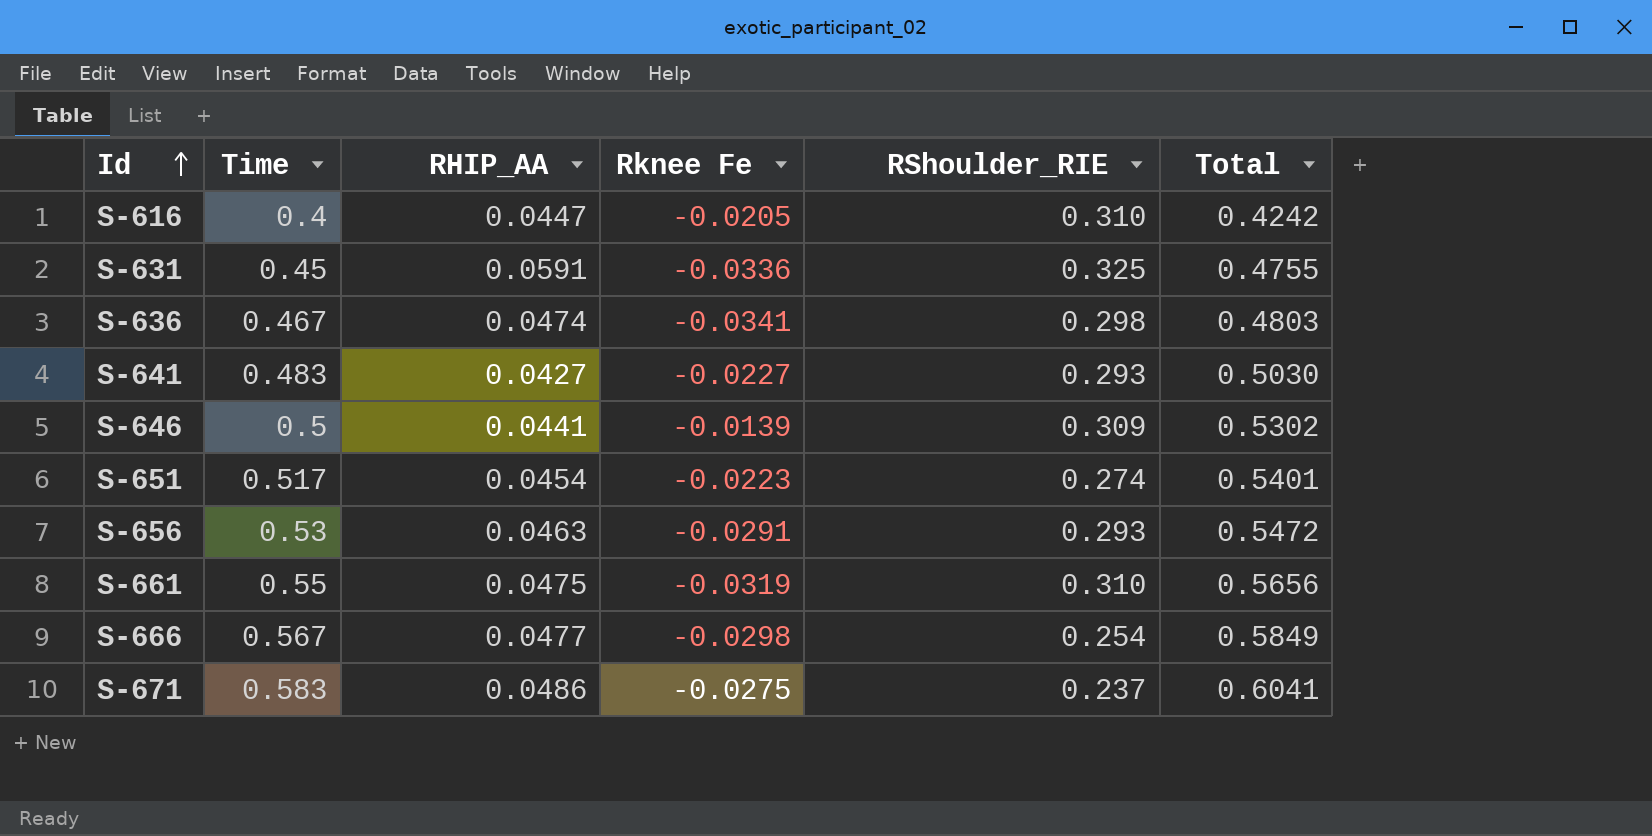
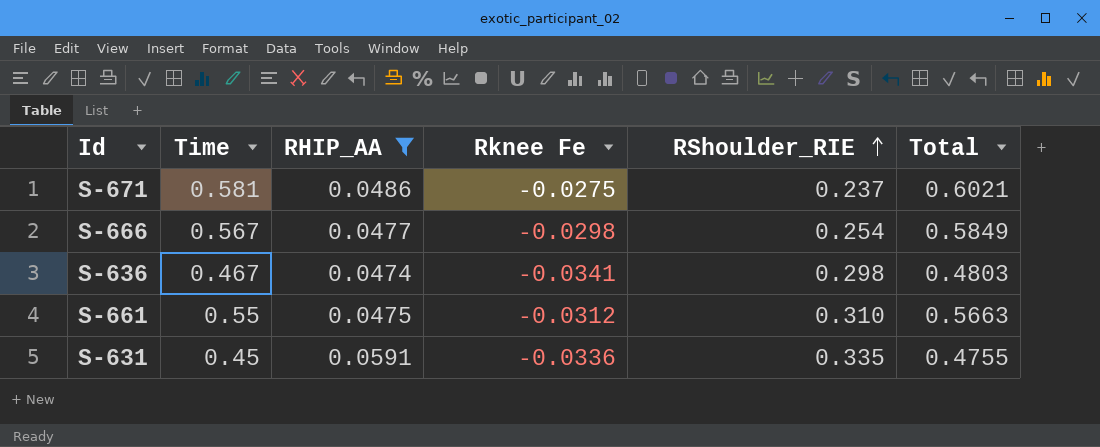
filter: none -> RHIP_AA >= 0.0474
row order: Id ascending -> RShoulder_RIE ascending
S-671 | Time: 0.583 -> 0.581
S-671 | Total: 0.6041 -> 0.6021
S-661 | Rknee Fe: -0.0319 -> -0.0312
S-661 | Total: 0.5656 -> 0.5663
S-631 | RShoulder_RIE: 0.325 -> 0.335

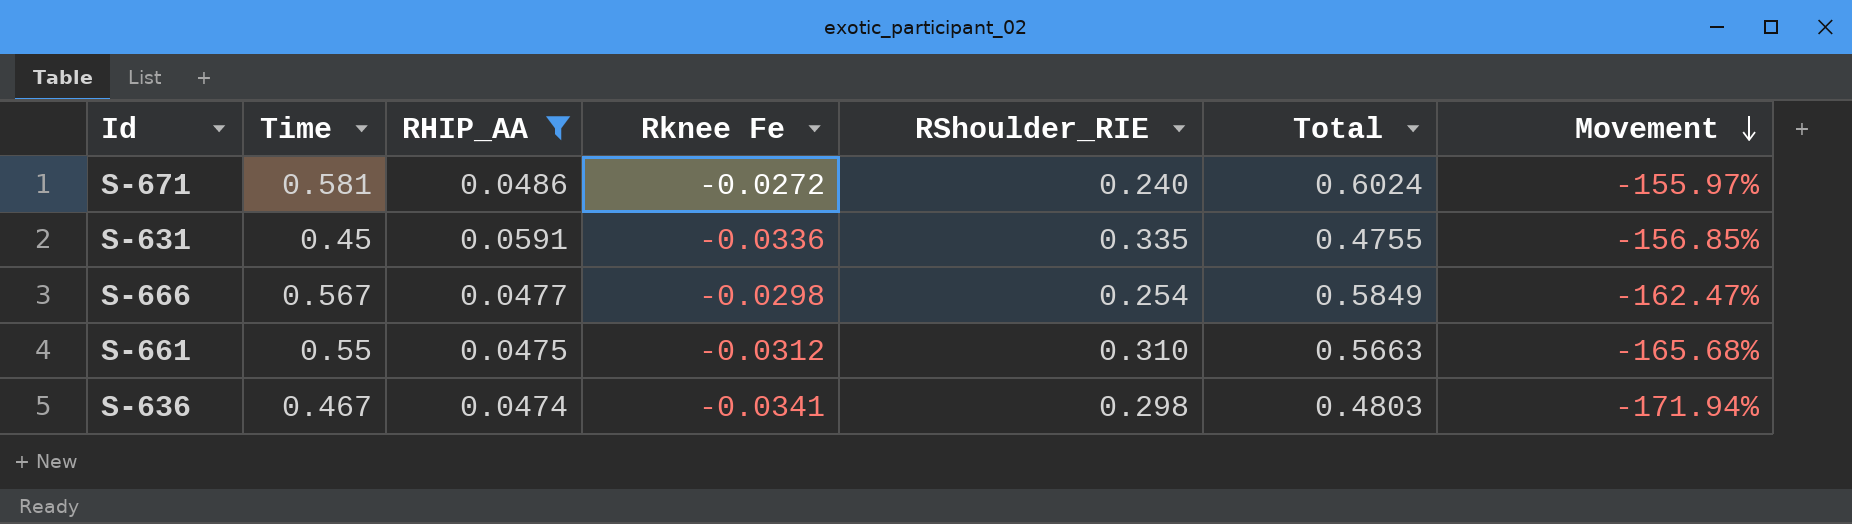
row order: RShoulder_RIE ascending -> Movement descending
column Movement | formula: none -> ([Rknee Fe] - [RHIP_AA]) / [RHIP_AA]
S-671 | Rknee Fe: -0.0275 -> -0.0272
S-671 | RShoulder_RIE: 0.237 -> 0.240
S-671 | Total: 0.6021 -> 0.6024

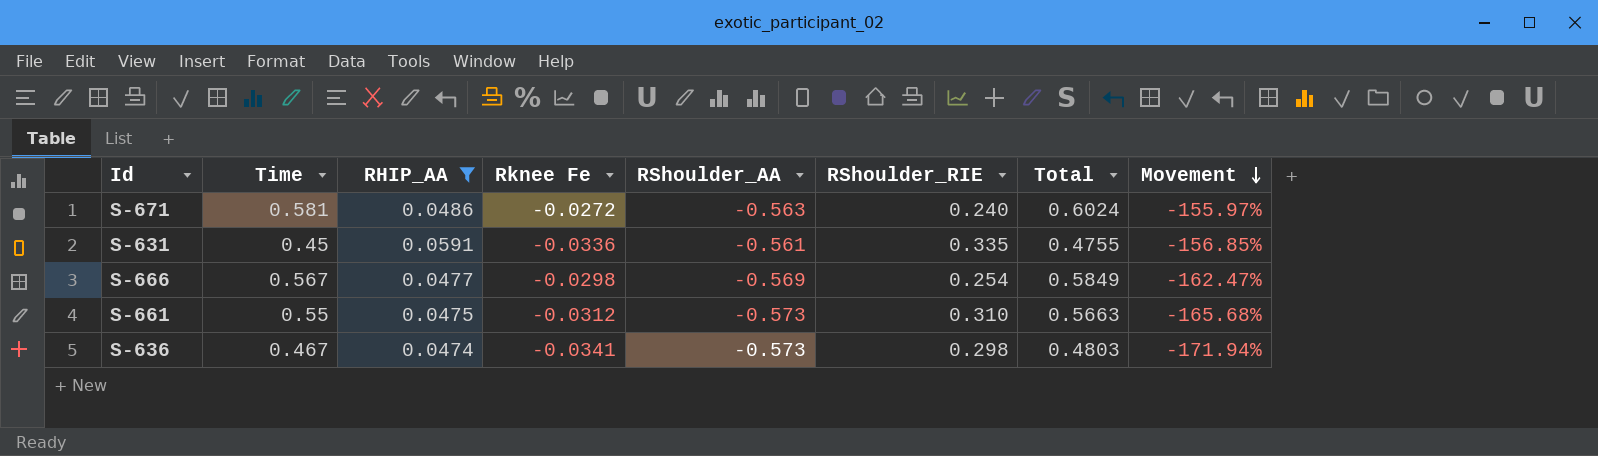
column RShoulder_AA | position: none -> 5

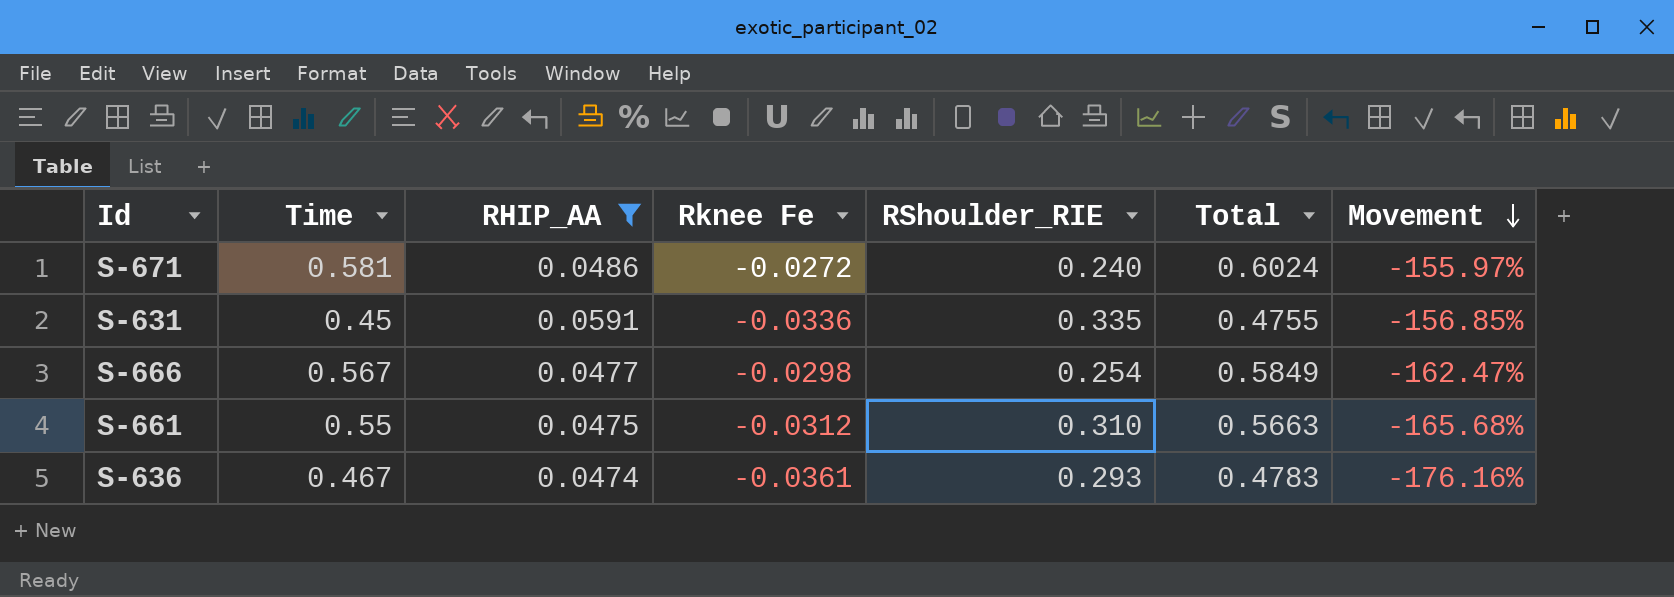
column RShoulder_AA | position: 5 -> none
S-636 | Rknee Fe: -0.0341 -> -0.0361
S-636 | RShoulder_RIE: 0.298 -> 0.293
S-636 | Total: 0.4803 -> 0.4783
S-636 | Movement: -171.94% -> -176.16%

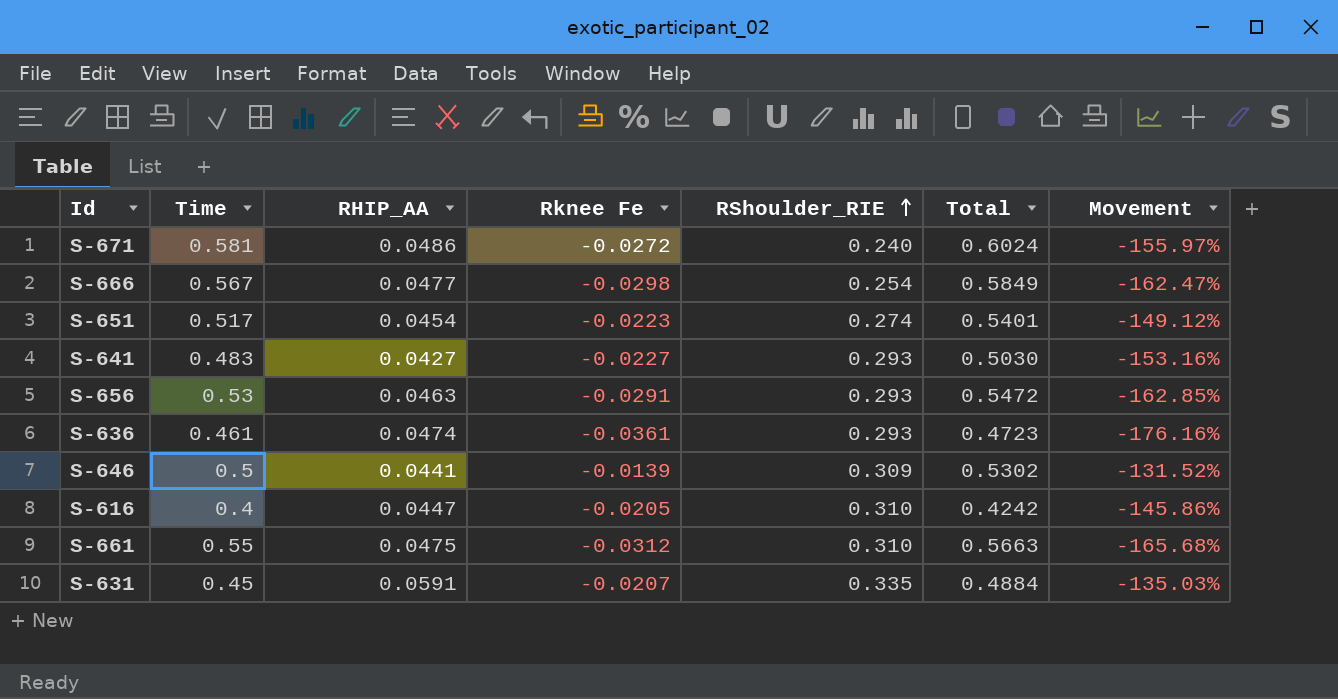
filter: RHIP_AA >= 0.0474 -> none
row order: Movement descending -> RShoulder_RIE ascending
S-636 | Time: 0.467 -> 0.461
S-636 | Total: 0.4783 -> 0.4723
S-631 | Rknee Fe: -0.0336 -> -0.0207
S-631 | Total: 0.4755 -> 0.4884
S-631 | Movement: -156.85% -> -135.03%

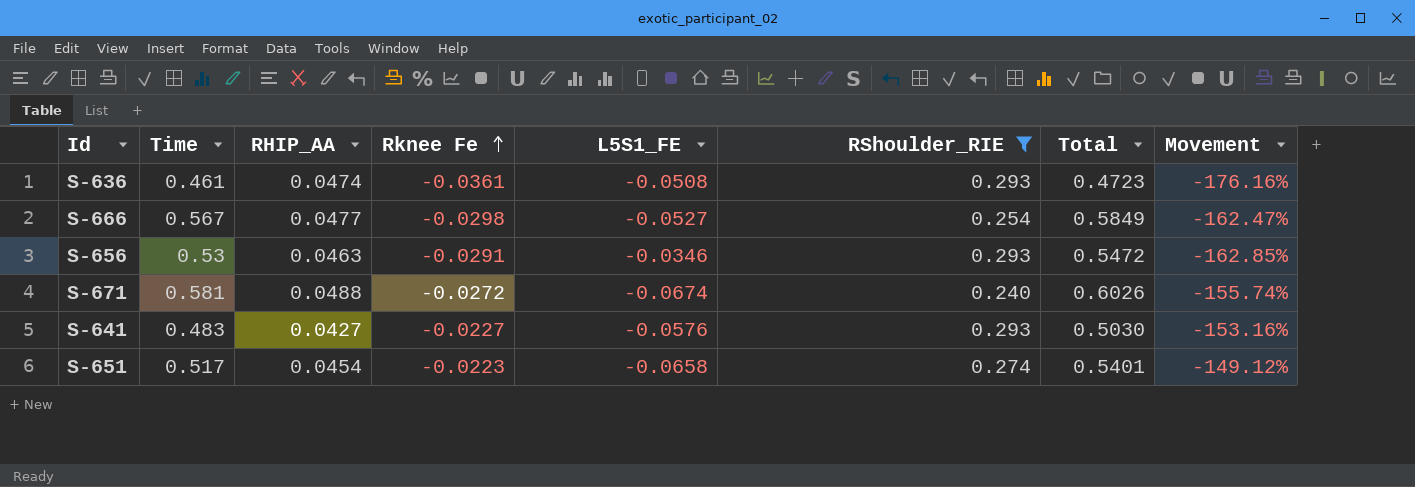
filter: none -> RShoulder_RIE <= 0.293
row order: RShoulder_RIE ascending -> Rknee Fe ascending
column L5S1_FE | position: none -> 5
S-671 | RHIP_AA: 0.0486 -> 0.0488
S-671 | Total: 0.6024 -> 0.6026
S-671 | Movement: -155.97% -> -155.74%

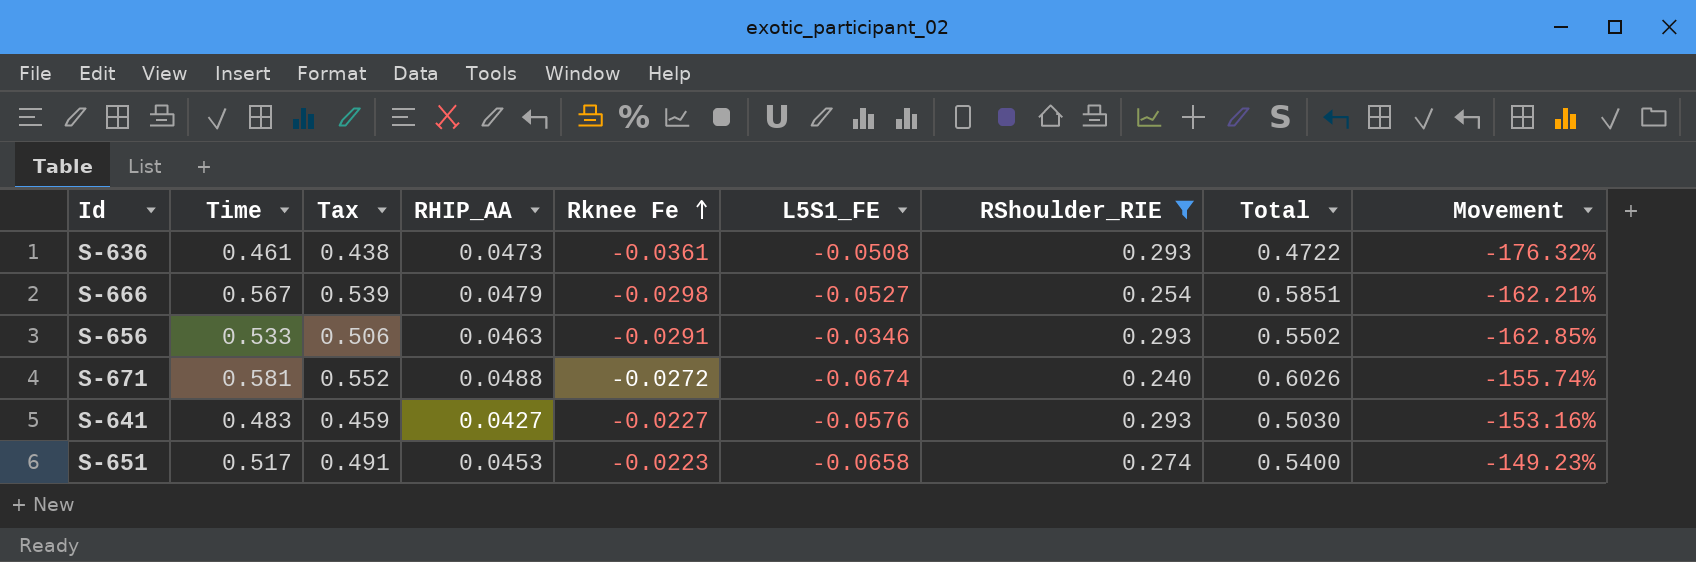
column Tax | formula: none -> [Time] * 0.95
S-636 | RHIP_AA: 0.0474 -> 0.0473
S-636 | Total: 0.4723 -> 0.4722
S-636 | Movement: -176.16% -> -176.32%
S-666 | RHIP_AA: 0.0477 -> 0.0479
S-666 | Total: 0.5849 -> 0.5851
S-666 | Movement: -162.47% -> -162.21%
S-656 | Time: 0.53 -> 0.533
S-656 | Total: 0.5472 -> 0.5502
S-651 | RHIP_AA: 0.0454 -> 0.0453
S-651 | Total: 0.5401 -> 0.5400
S-651 | Movement: -149.12% -> -149.23%

